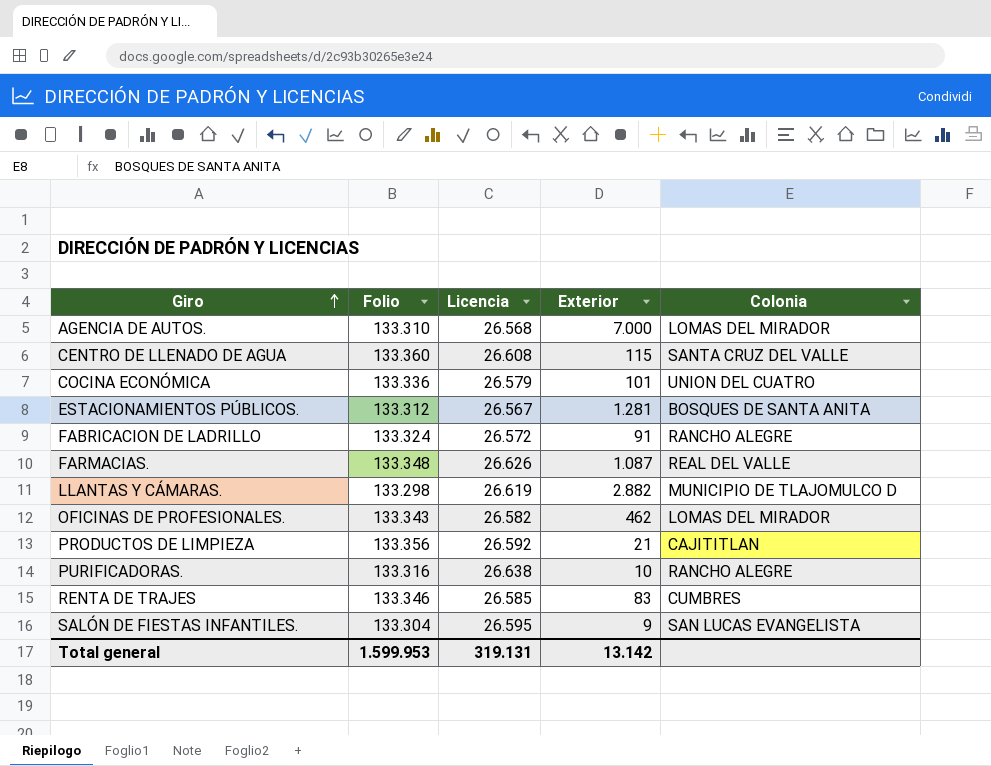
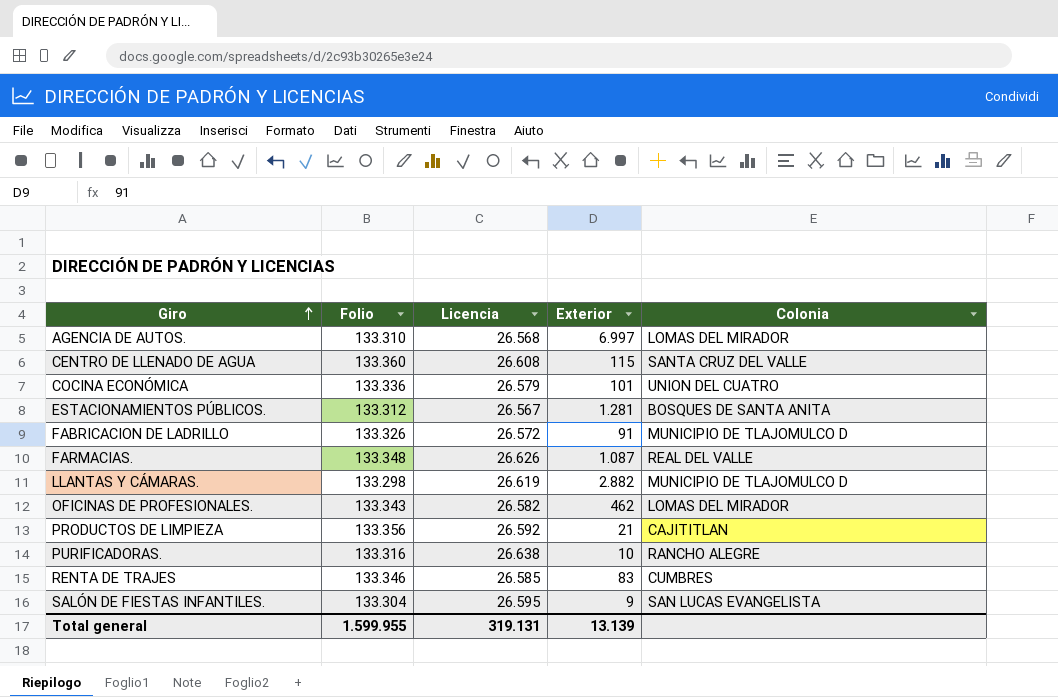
AGENCIA DE AUTOS. | Exterior: 7.000 -> 6.997
FABRICACION DE LADRILLO | Folio: 133.324 -> 133.326
FABRICACION DE LADRILLO | Colonia: RANCHO ALEGRE -> MUNICIPIO DE TLAJOMULCO D
Total general | Folio: 1.599.953 -> 1.599.955
Total general | Exterior: 13.142 -> 13.139

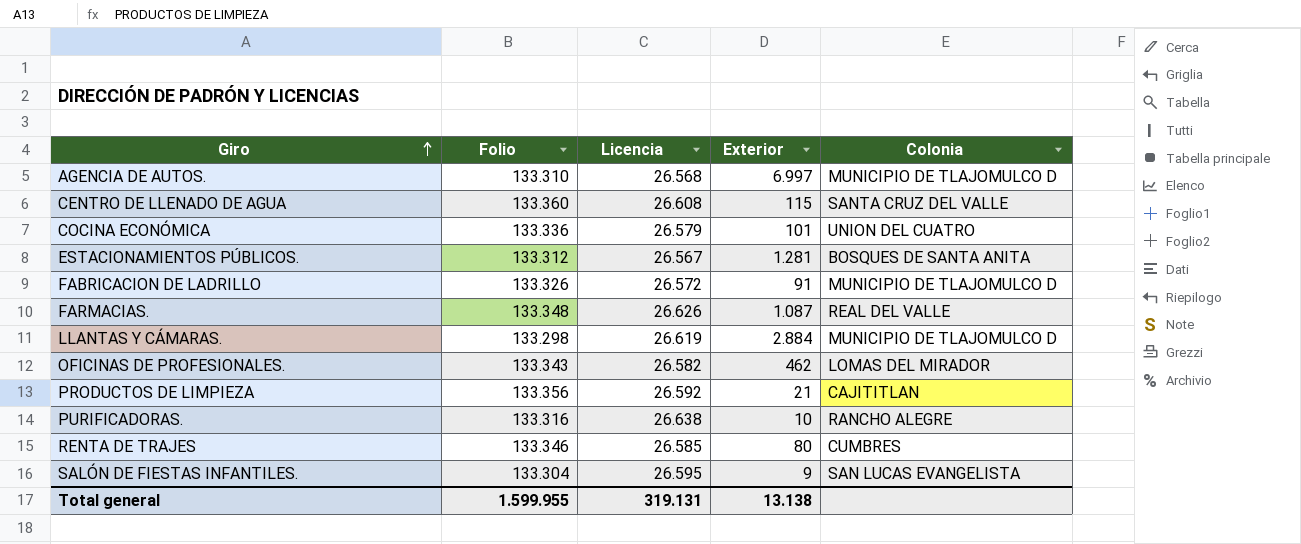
AGENCIA DE AUTOS. | Colonia: LOMAS DEL MIRADOR -> MUNICIPIO DE TLAJOMULCO D
LLANTAS Y CÁMARAS. | Exterior: 2.882 -> 2.884
RENTA DE TRAJES | Exterior: 83 -> 80
Total general | Exterior: 13.139 -> 13.138

